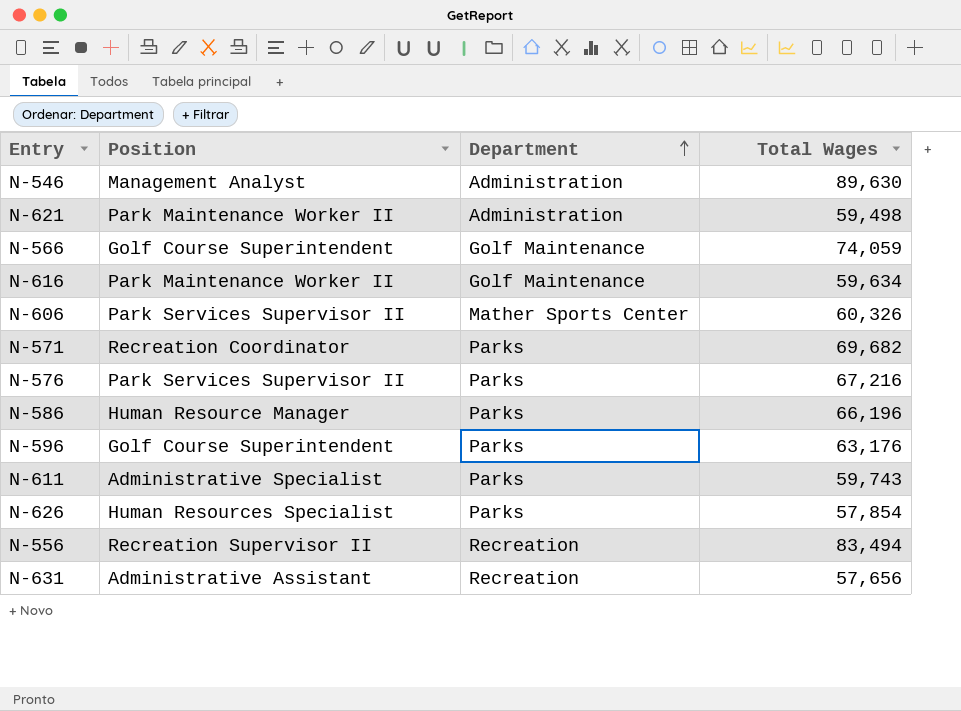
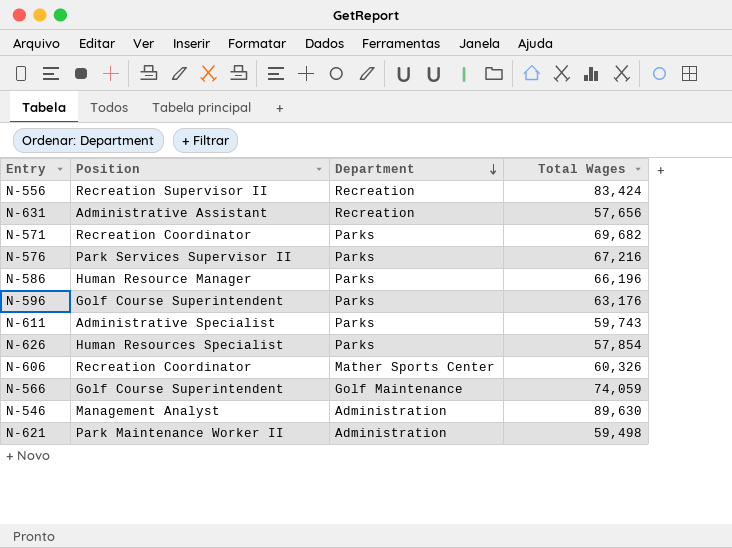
row order: Department ascending -> Department descending
row N-616: Park Maintenance Worker II | Golf Maintenance | 59,634 -> none
N-556 | Total Wages: 83,494 -> 83,424
N-606 | Position: Park Services Supervisor II -> Recreation Coordinator

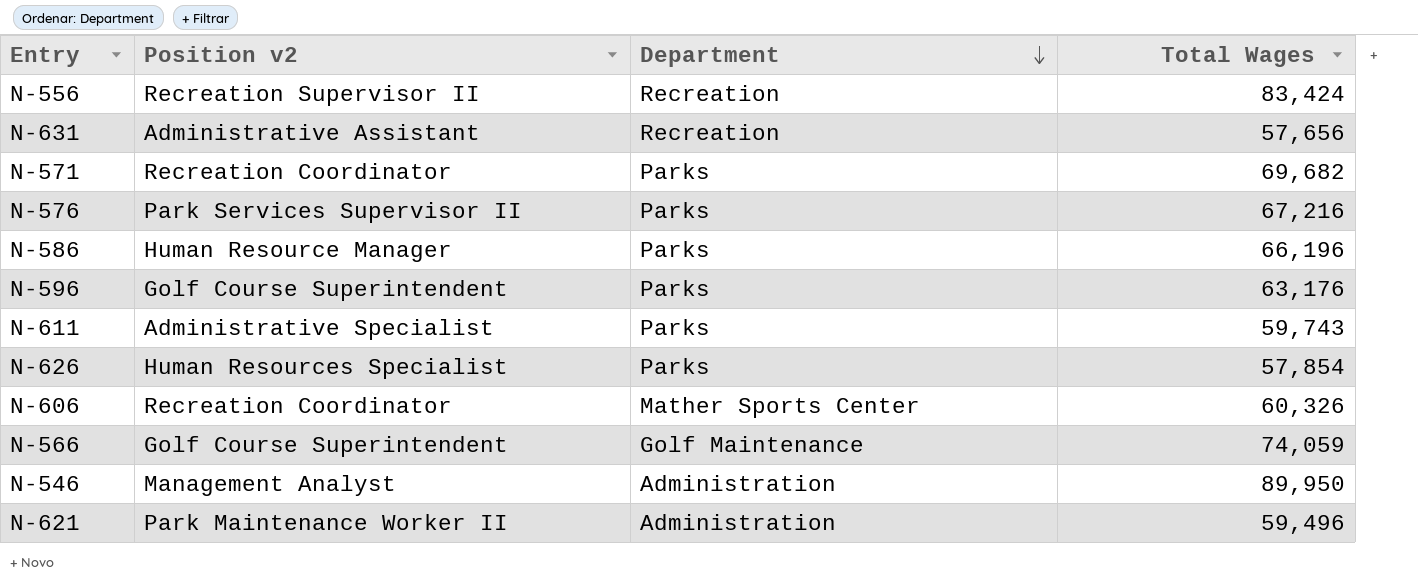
column name: Position -> Position v2
N-546 | Total Wages: 89,630 -> 89,950
N-621 | Total Wages: 59,498 -> 59,496

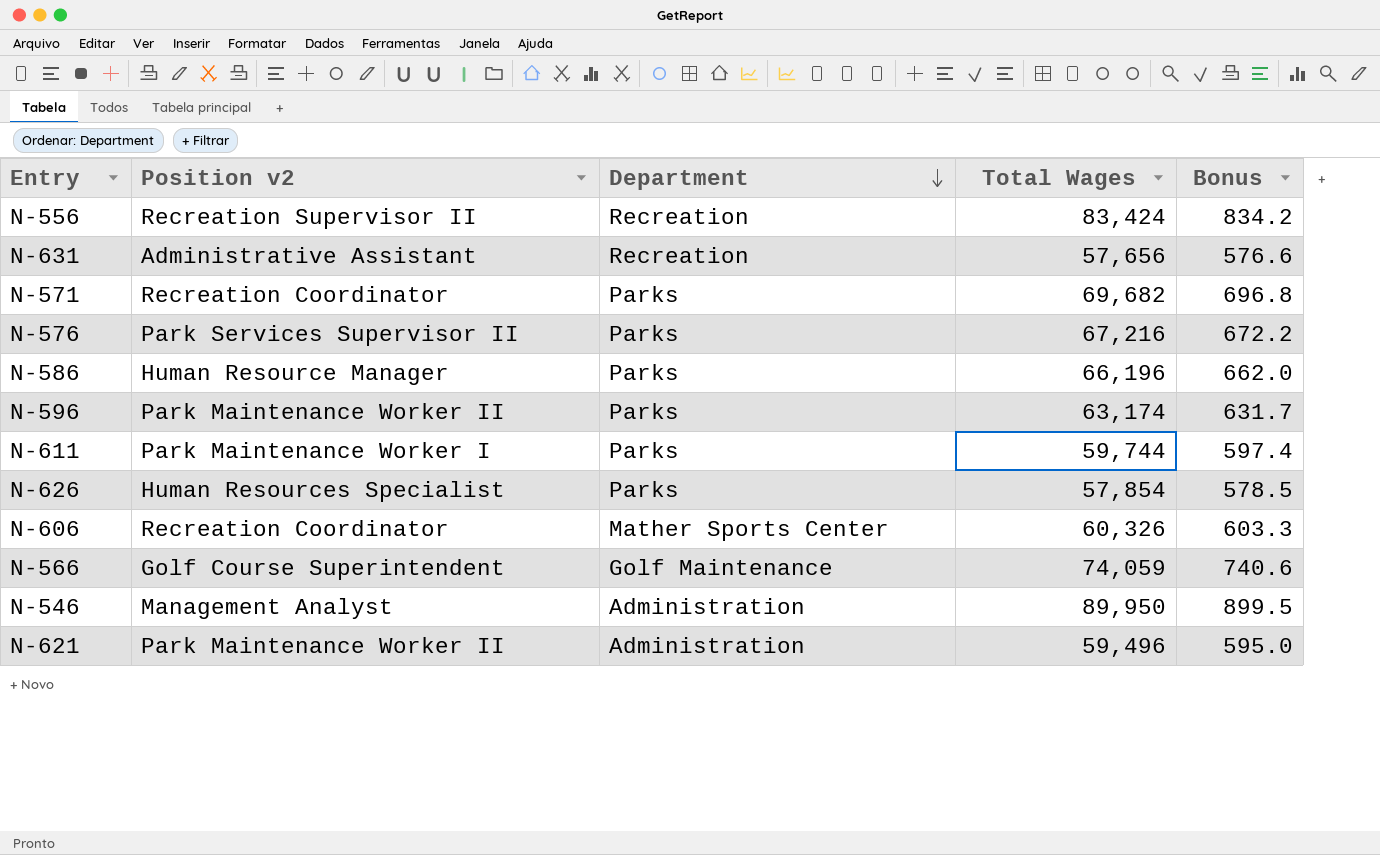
column Bonus | formula: none -> [Total Wages] * 0.01
N-596 | Position v2: Golf Course Superintendent -> Park Maintenance Worker II
N-596 | Total Wages: 63,176 -> 63,174
N-611 | Position v2: Administrative Specialist -> Park Maintenance Worker I
N-611 | Total Wages: 59,743 -> 59,744

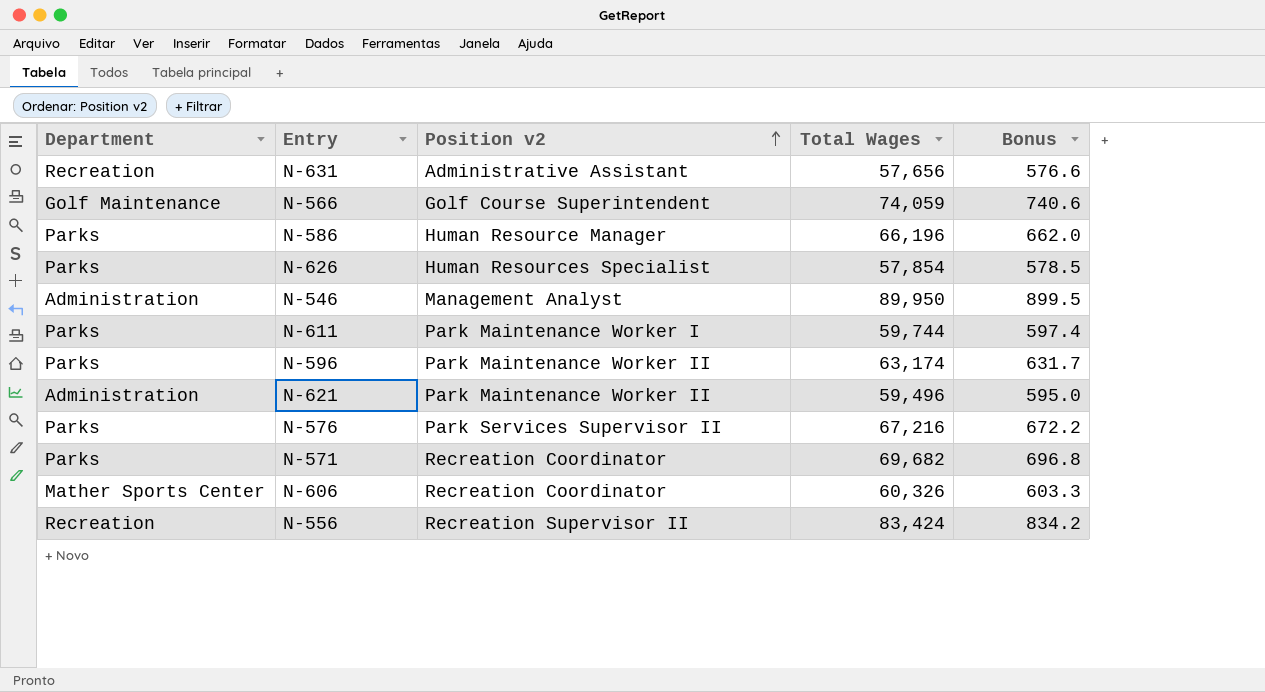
row order: Department descending -> Position v2 ascending
column Department | position: 3 -> 1

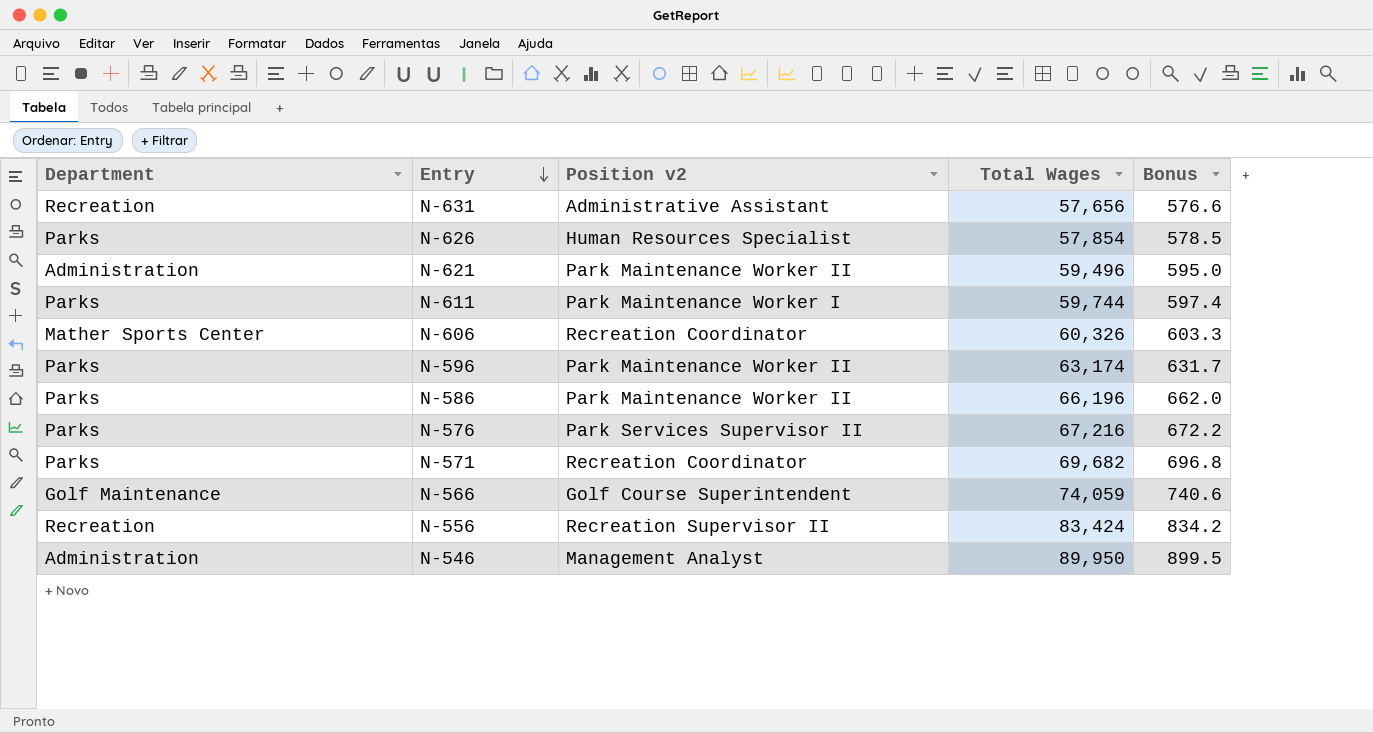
row order: Position v2 ascending -> Entry descending
N-586 | Position v2: Human Resource Manager -> Park Maintenance Worker II

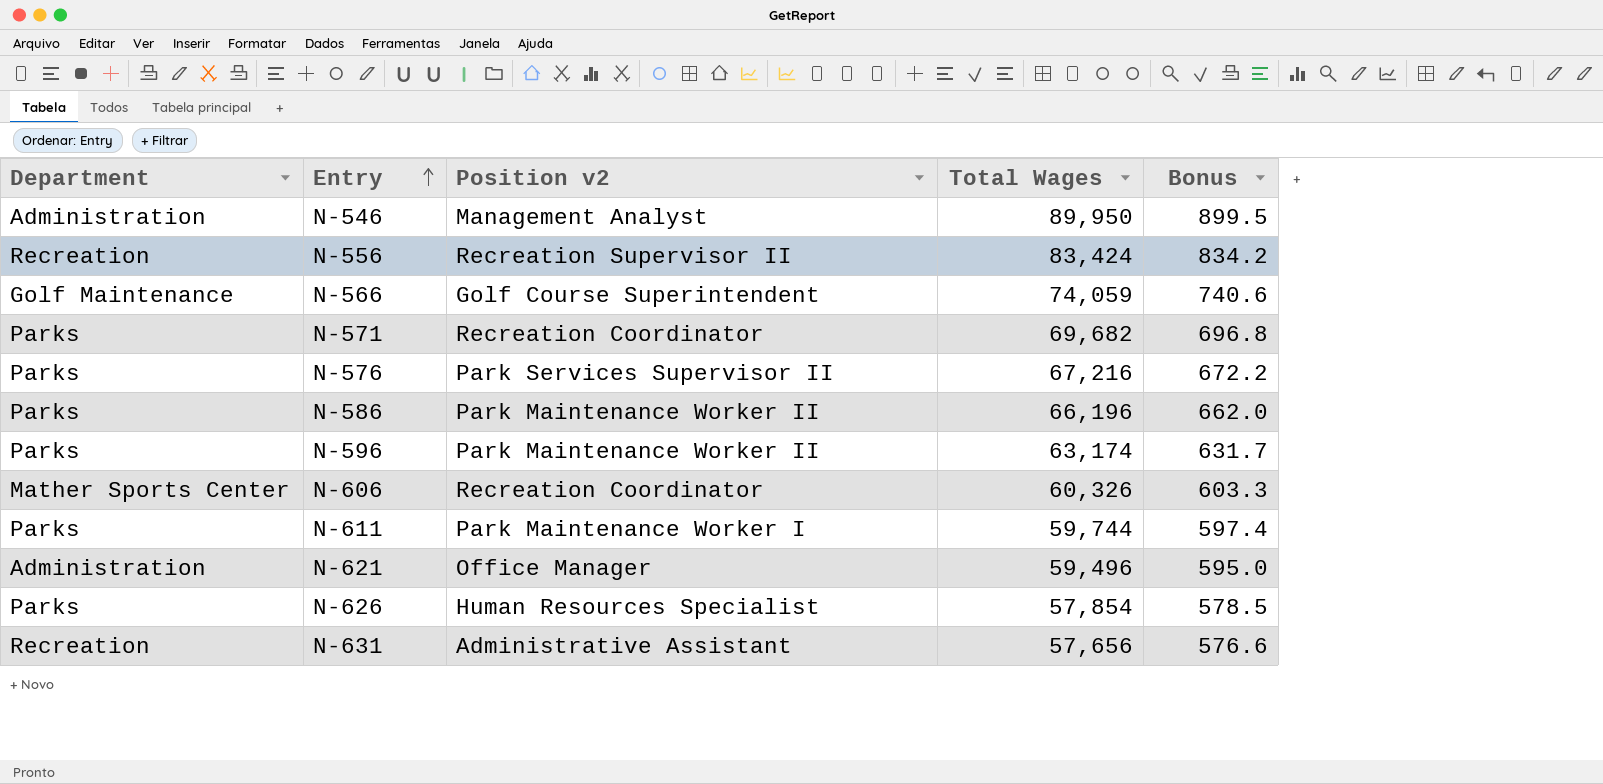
row order: Entry descending -> Entry ascending
N-621 | Position v2: Park Maintenance Worker II -> Office Manager

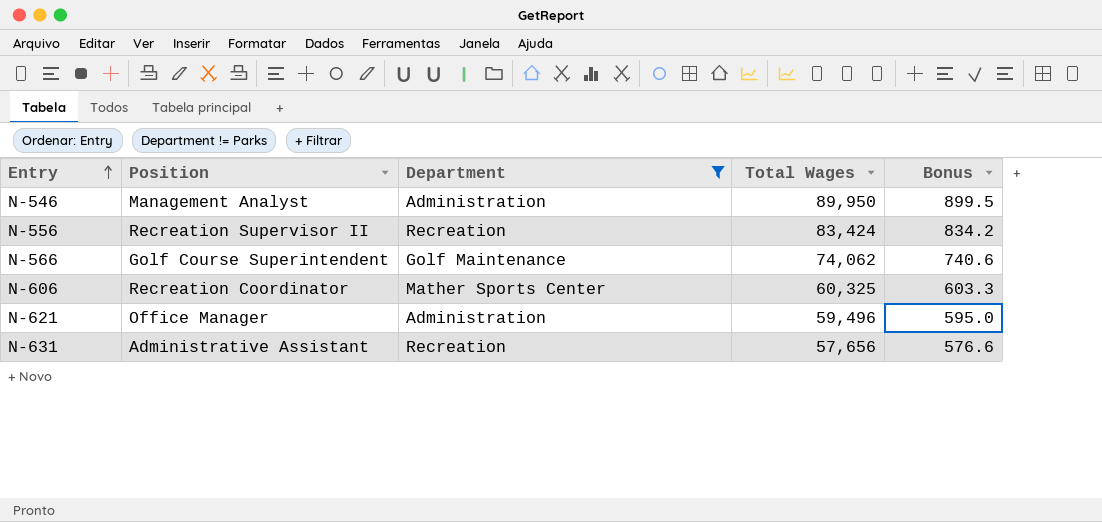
filter: none -> Department != Parks
column name: Position v2 -> Position
column Department | position: 1 -> 3
N-566 | Total Wages: 74,059 -> 74,062
N-606 | Total Wages: 60,326 -> 60,325

